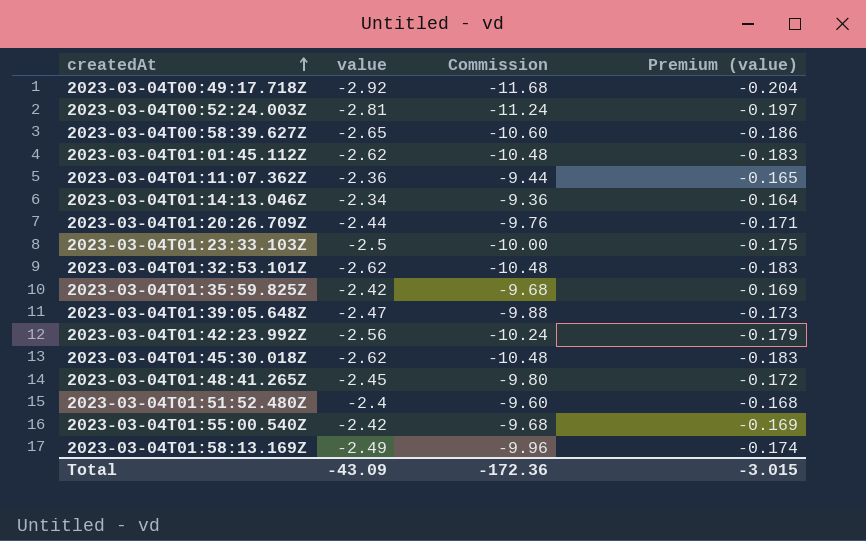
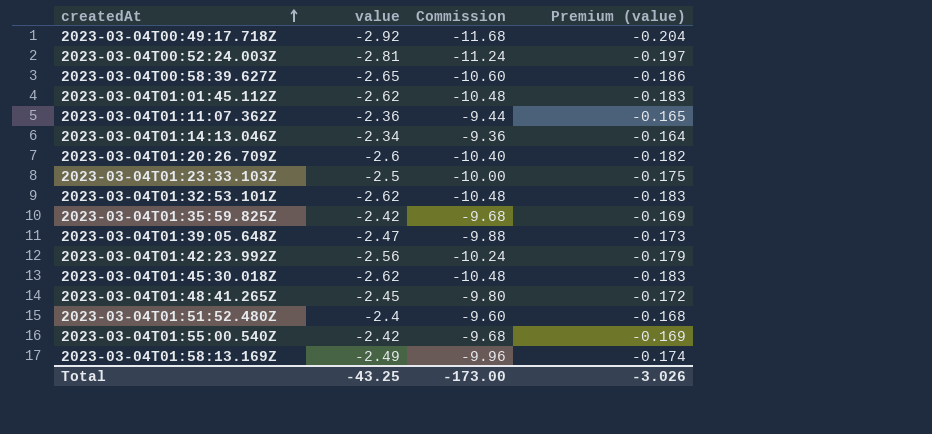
2023-03-04T01:20:26.709Z | value: -2.44 -> -2.6
2023-03-04T01:20:26.709Z | Commission: -9.76 -> -10.40
2023-03-04T01:20:26.709Z | Premium (value): -0.171 -> -0.182
Total | value: -43.09 -> -43.25
Total | Commission: -172.36 -> -173.00
Total | Premium (value): -3.015 -> -3.026

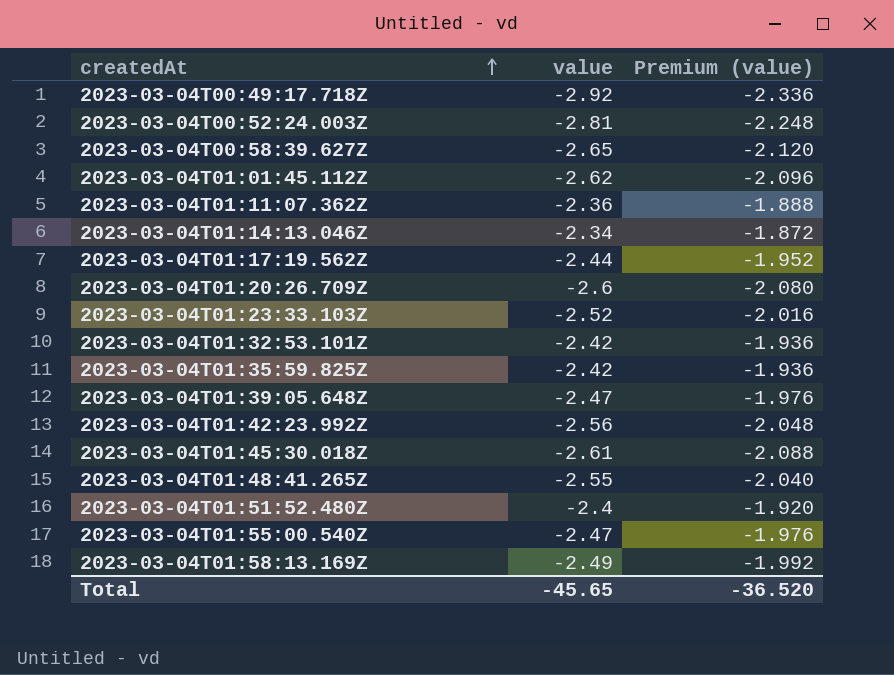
column Commission | formula: [value] * 4 -> none
column Premium (value) | formula: [value] * 0.07 -> [value] * 0.8
row 2023-03-04T01:17:19.562Z: none -> -2.44 | -1.952
2023-03-04T01:23:33.103Z | value: -2.5 -> -2.52
2023-03-04T01:32:53.101Z | value: -2.62 -> -2.42
2023-03-04T01:45:30.018Z | value: -2.62 -> -2.61
2023-03-04T01:48:41.265Z | value: -2.45 -> -2.55
2023-03-04T01:55:00.540Z | value: -2.42 -> -2.47
Total | value: -43.25 -> -45.65
Total | Premium (value): -3.026 -> -36.520

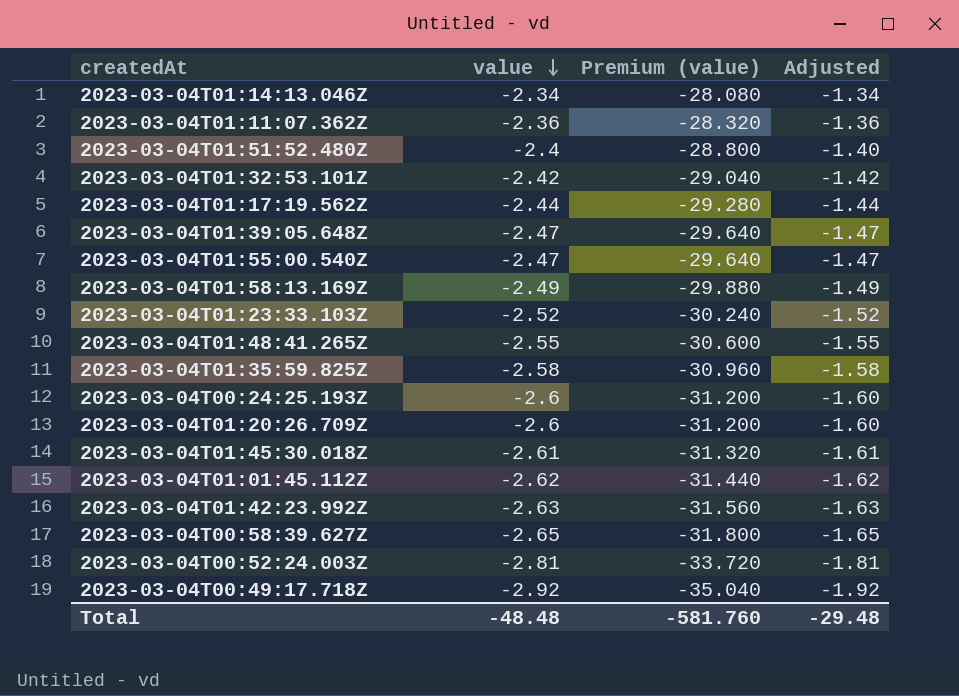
row order: createdAt ascending -> value descending
column Premium (value) | formula: [value] * 0.8 -> [value] * 12
column Adjusted | formula: none -> [value] + 1
2023-03-04T01:35:59.825Z | value: -2.42 -> -2.58
row 2023-03-04T00:24:25.193Z: none -> -2.6 | -31.200 | -1.60
2023-03-04T01:42:23.992Z | value: -2.56 -> -2.63
Total | value: -45.65 -> -48.48
Total | Premium (value): -36.520 -> -581.760

